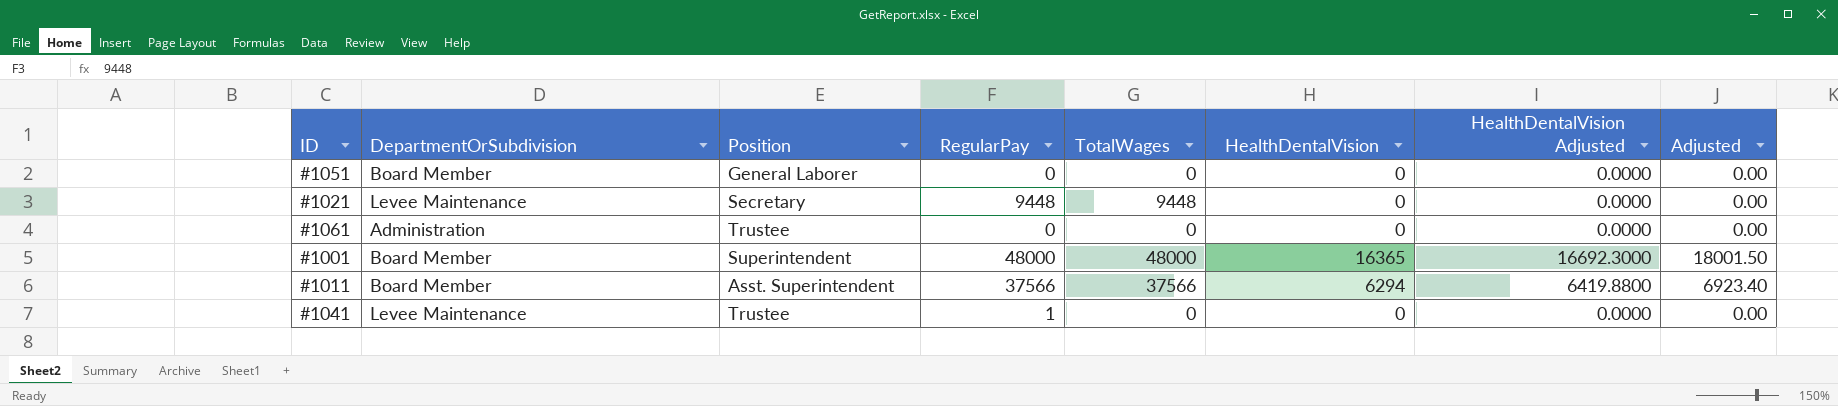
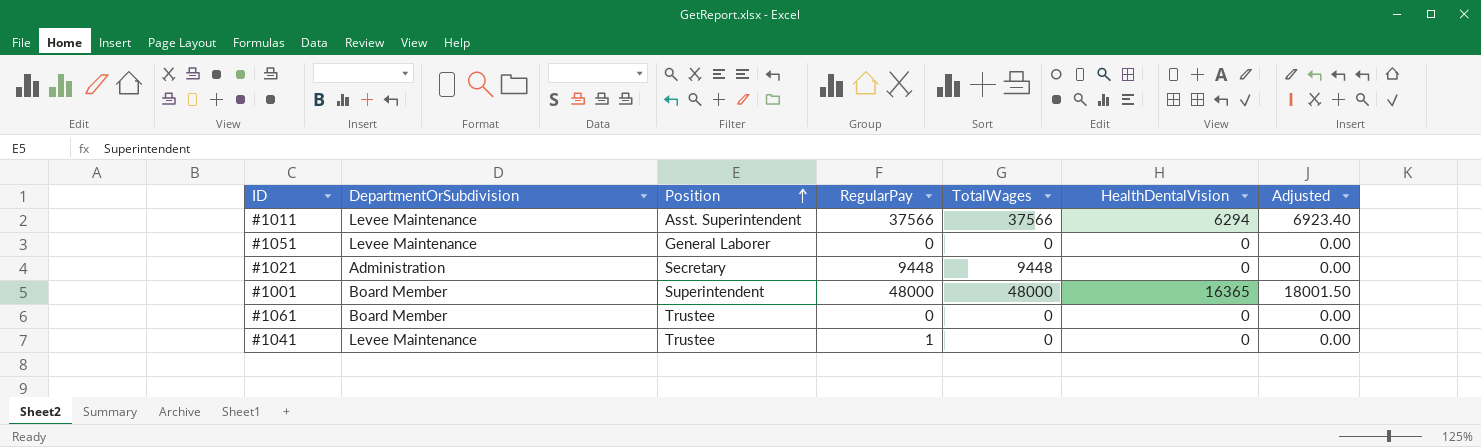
row order: none -> Position ascending
column HealthDentalVision Adjusted | formula: [HealthDentalVision] * 1.02 -> none
#1011 | DepartmentOrSubdivision: Board Member -> Levee Maintenance
#1051 | DepartmentOrSubdivision: Board Member -> Levee Maintenance
#1021 | DepartmentOrSubdivision: Levee Maintenance -> Administration
#1061 | DepartmentOrSubdivision: Administration -> Board Member

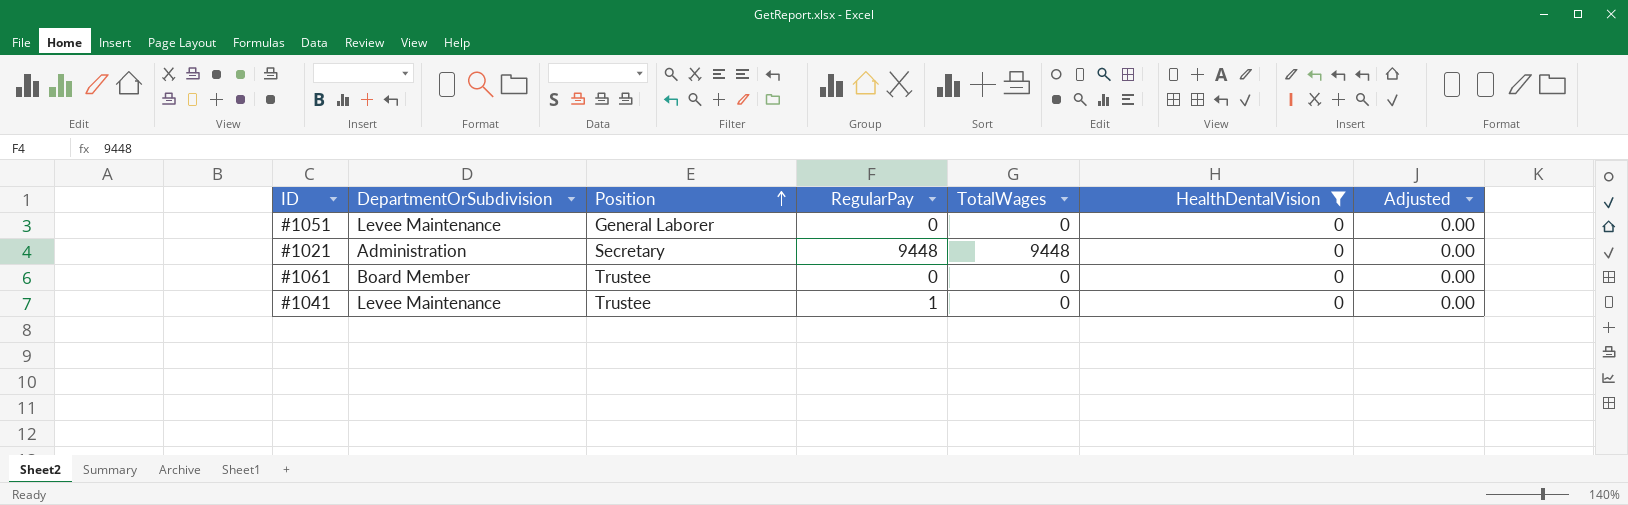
filter: none -> HealthDentalVision = 0

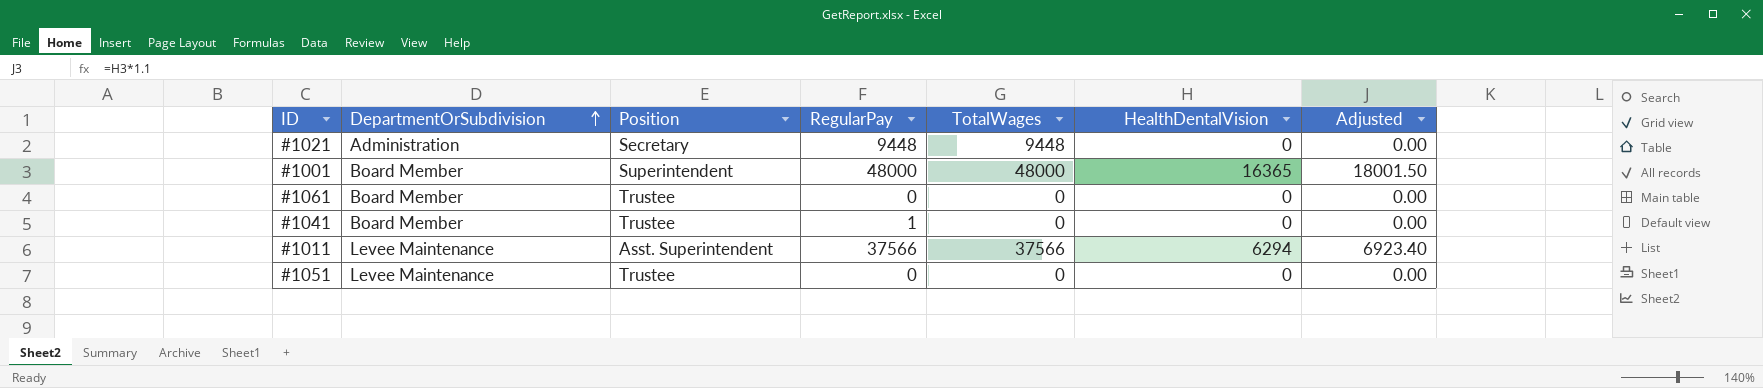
filter: HealthDentalVision = 0 -> none
row order: Position ascending -> DepartmentOrSubdivision ascending
#1041 | DepartmentOrSubdivision: Levee Maintenance -> Board Member
#1051 | Position: General Laborer -> Trustee

